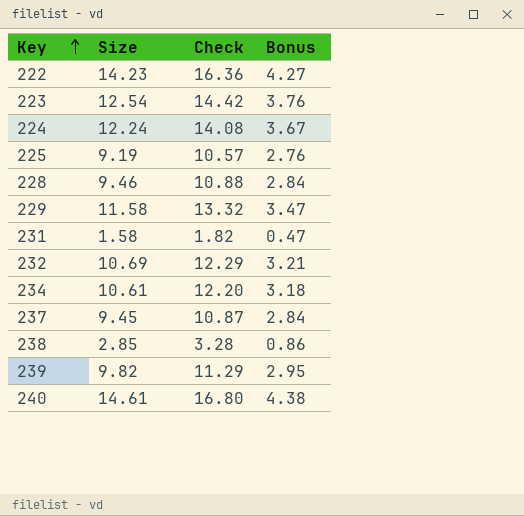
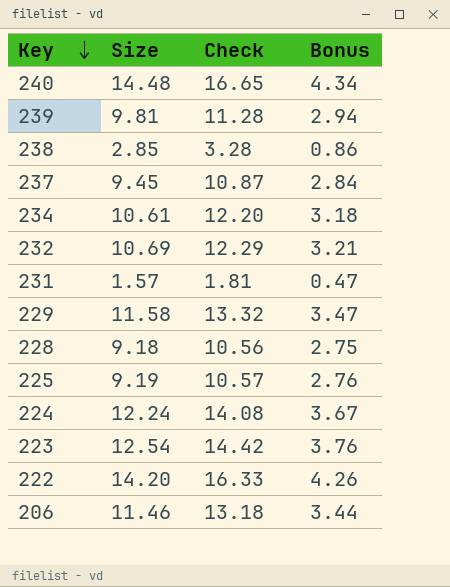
row order: Key ascending -> Key descending
240 | Size: 14.61 -> 14.48
240 | Check: 16.80 -> 16.65
240 | Bonus: 4.38 -> 4.34
239 | Size: 9.82 -> 9.81
239 | Check: 11.29 -> 11.28
239 | Bonus: 2.95 -> 2.94
231 | Size: 1.58 -> 1.57
231 | Check: 1.82 -> 1.81
228 | Size: 9.46 -> 9.18
228 | Check: 10.88 -> 10.56
228 | Bonus: 2.84 -> 2.75
222 | Size: 14.23 -> 14.20
222 | Check: 16.36 -> 16.33
222 | Bonus: 4.27 -> 4.26
row 206: none -> 11.46 | 13.18 | 3.44

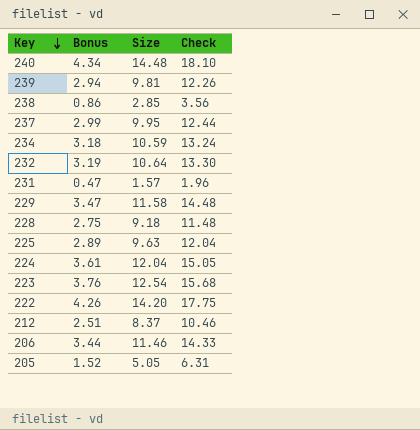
column Bonus | position: 4 -> 2
column Check | formula: [Size] * 1.15 -> [Size] * 1.25
237 | Bonus: 2.84 -> 2.99
237 | Size: 9.45 -> 9.95
234 | Size: 10.61 -> 10.59
232 | Bonus: 3.21 -> 3.19
232 | Size: 10.69 -> 10.64
225 | Bonus: 2.76 -> 2.89
225 | Size: 9.19 -> 9.63
224 | Bonus: 3.67 -> 3.61
224 | Size: 12.24 -> 12.04
row 212: none -> 2.51 | 8.37 | 10.46
row 205: none -> 1.52 | 5.05 | 6.31

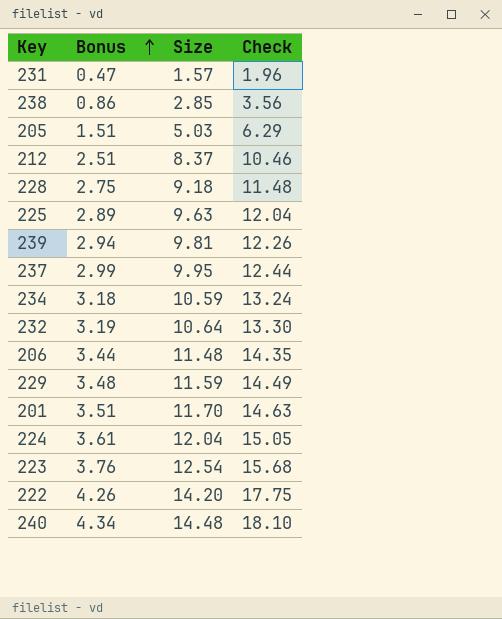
row order: Key descending -> Bonus ascending
205 | Bonus: 1.52 -> 1.51
205 | Size: 5.05 -> 5.03
205 | Check: 6.31 -> 6.29
206 | Size: 11.46 -> 11.48
206 | Check: 14.33 -> 14.35
229 | Bonus: 3.47 -> 3.48
229 | Size: 11.58 -> 11.59
229 | Check: 14.48 -> 14.49
row 201: none -> 3.51 | 11.70 | 14.63

